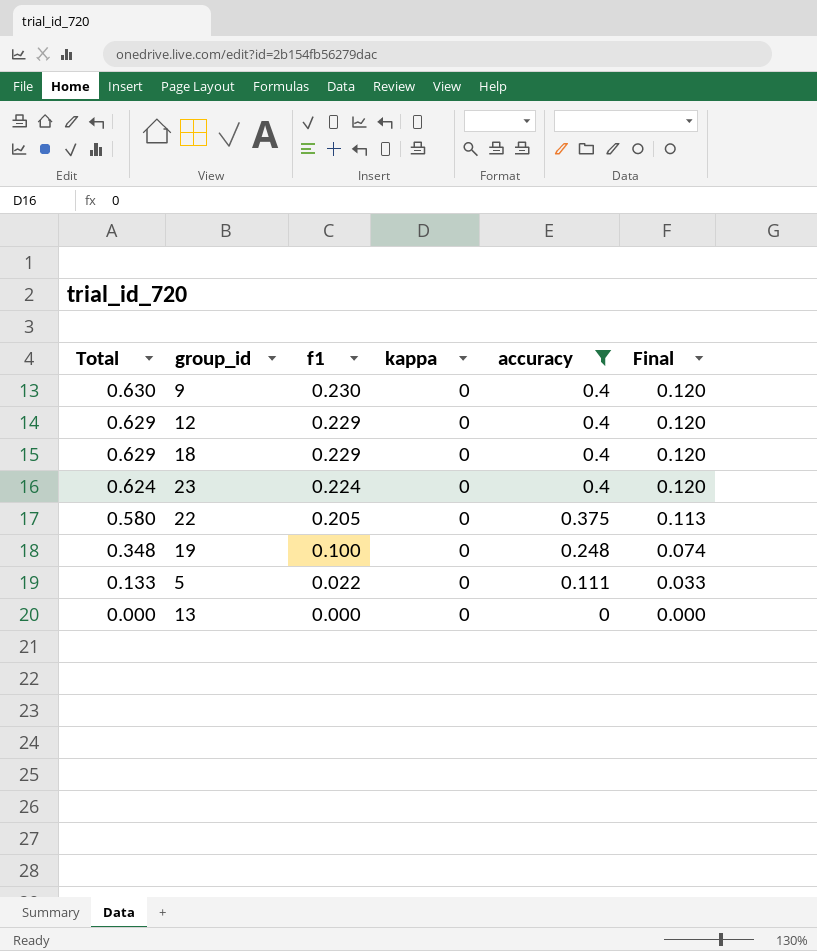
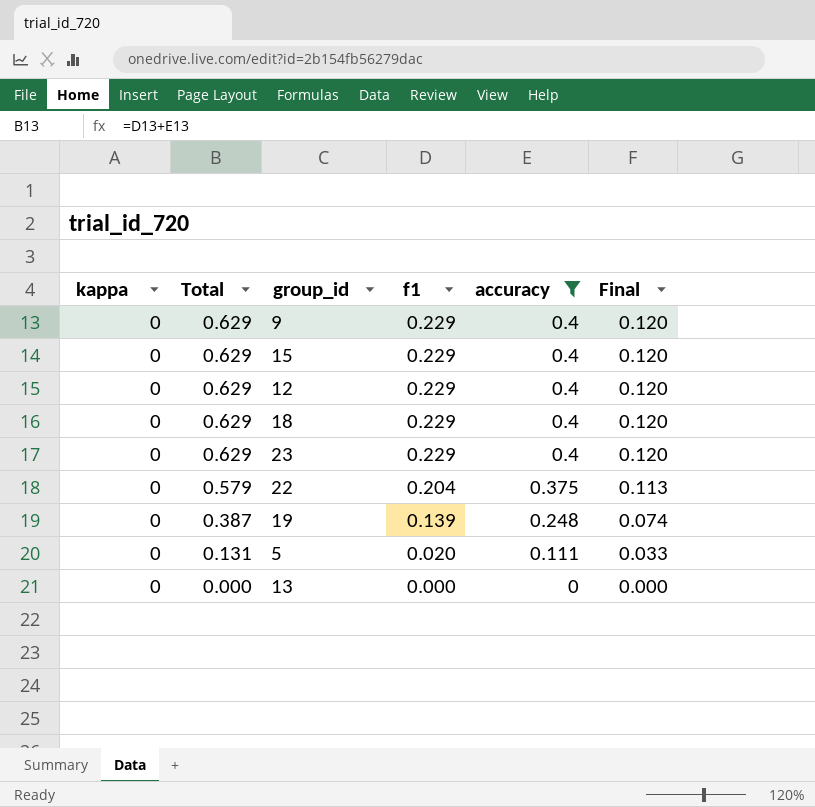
column kappa | position: 4 -> 1
9 | Total: 0.630 -> 0.629
9 | f1: 0.230 -> 0.229
row 15: none -> 0 | 0.629 | 0.229 | 0.4 | 0.120
23 | Total: 0.624 -> 0.629
23 | f1: 0.224 -> 0.229
22 | Total: 0.580 -> 0.579
22 | f1: 0.205 -> 0.204
19 | Total: 0.348 -> 0.387
19 | f1: 0.100 -> 0.139
5 | Total: 0.133 -> 0.131
5 | f1: 0.022 -> 0.020

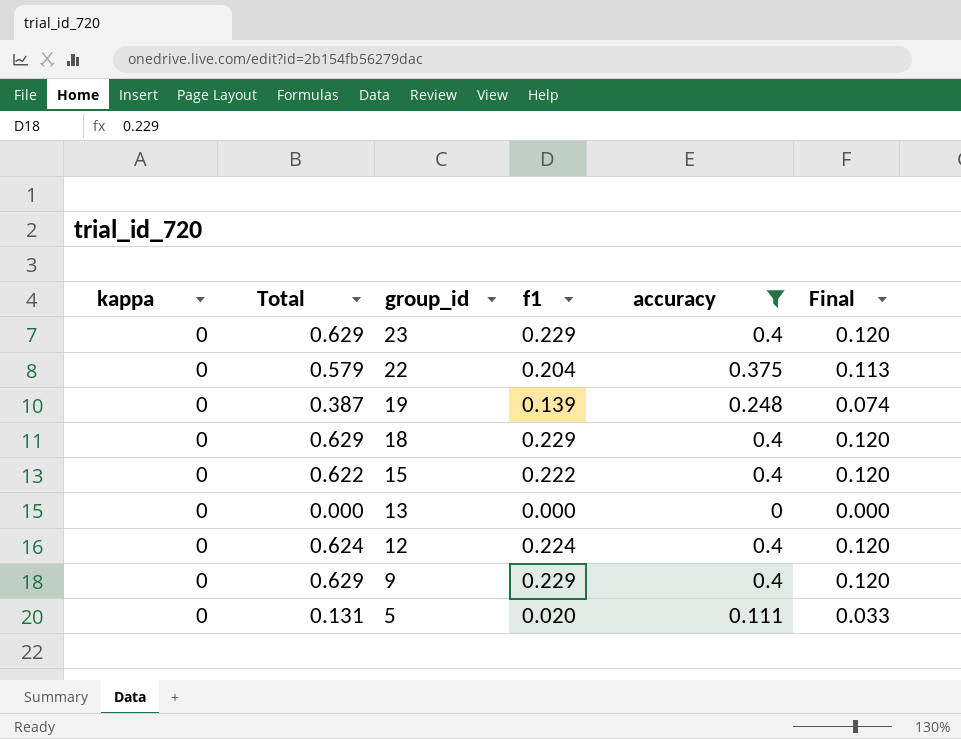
row order: Total descending -> group_id descending
15 | Total: 0.629 -> 0.622
15 | f1: 0.229 -> 0.222
12 | Total: 0.629 -> 0.624
12 | f1: 0.229 -> 0.224

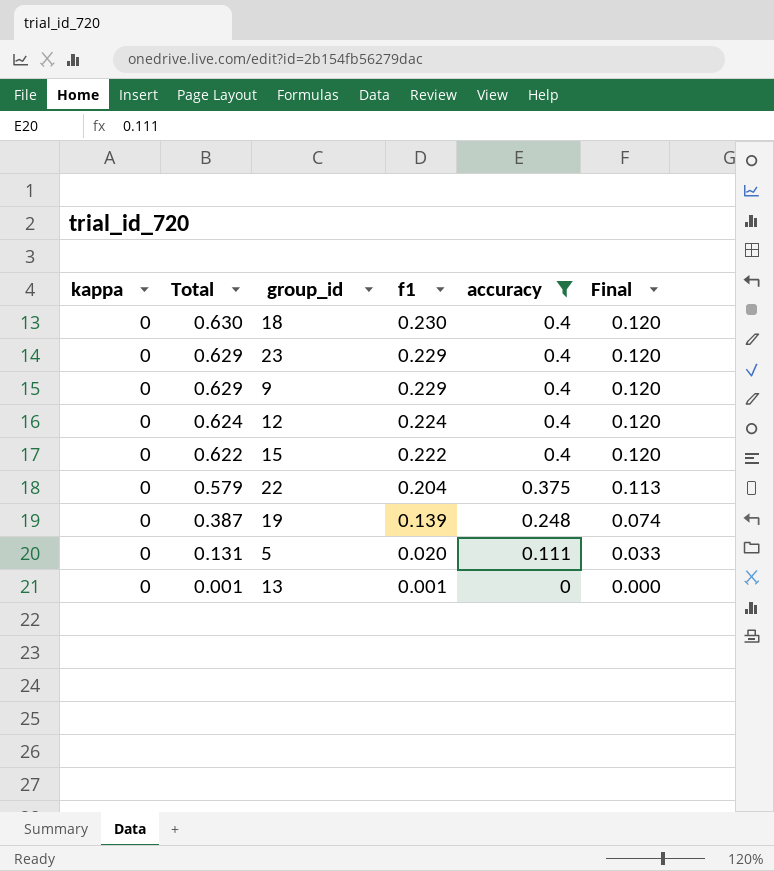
row order: group_id descending -> Total descending
18 | Total: 0.629 -> 0.630
18 | f1: 0.229 -> 0.230
13 | Total: 0.000 -> 0.001
13 | f1: 0.000 -> 0.001

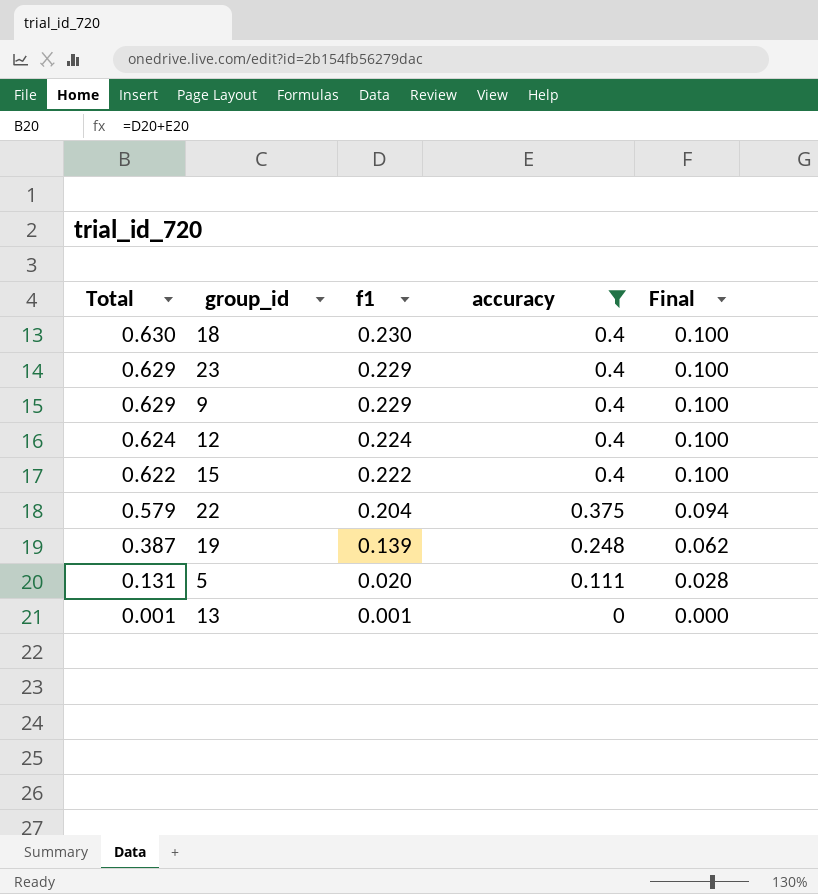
column kappa | position: 1 -> none
column Final | formula: [accuracy] * 0.3 -> [accuracy] * 0.25

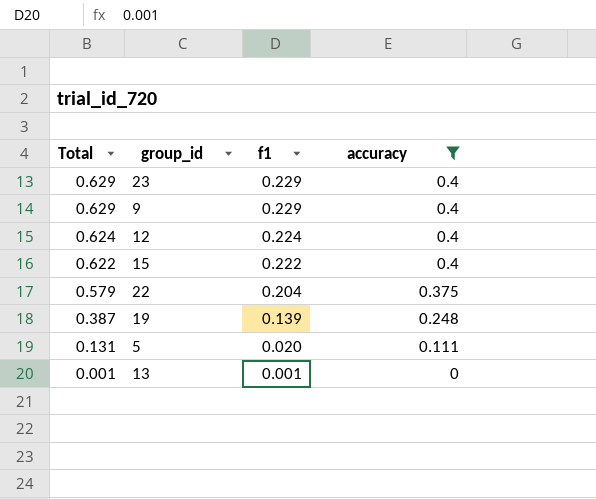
column Final | formula: [accuracy] * 0.25 -> none
row 18: 0.630 | 0.230 | 0.4 | 0.100 -> none

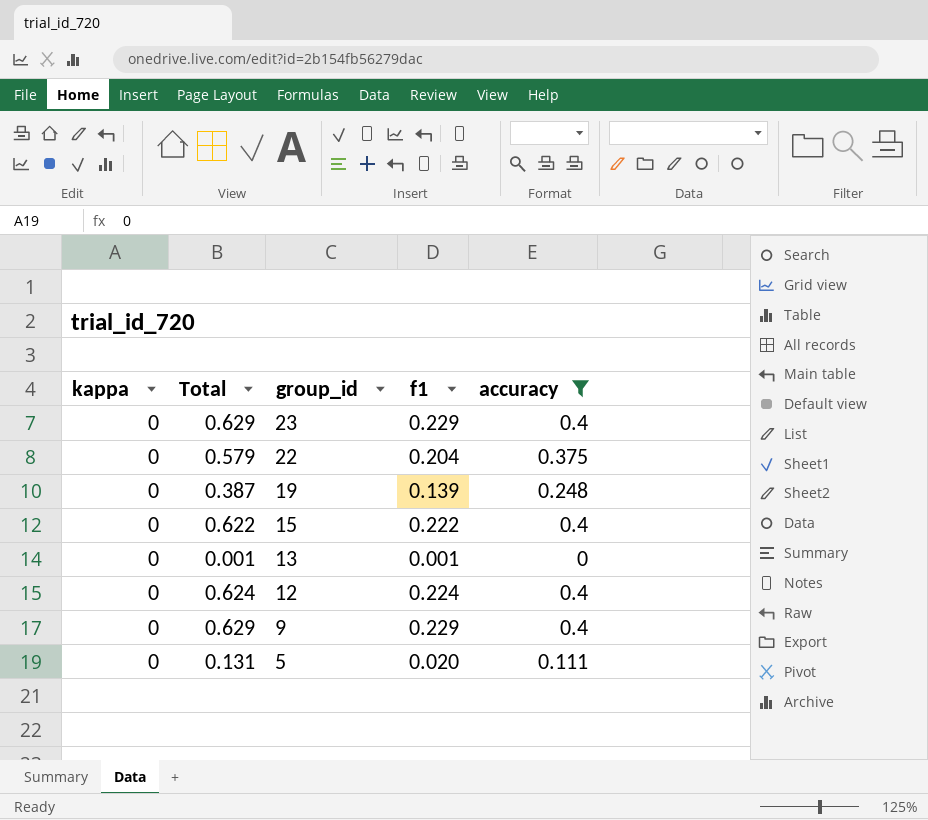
row order: Total descending -> group_id descending
column kappa | position: none -> 1

